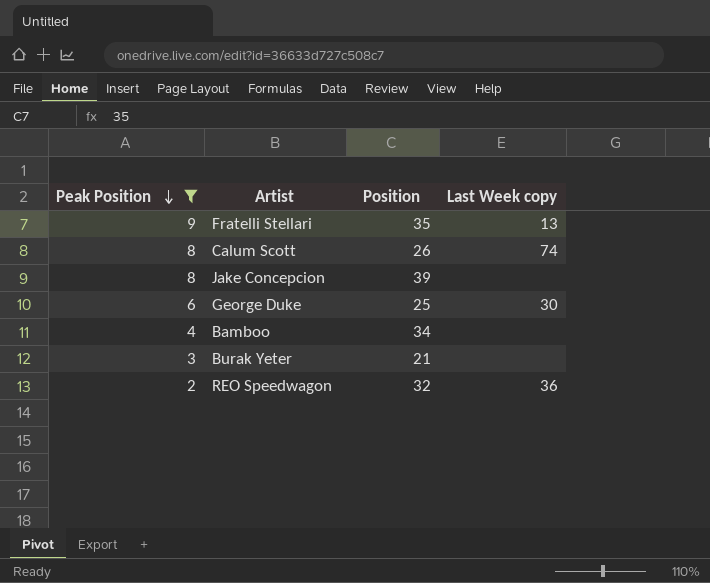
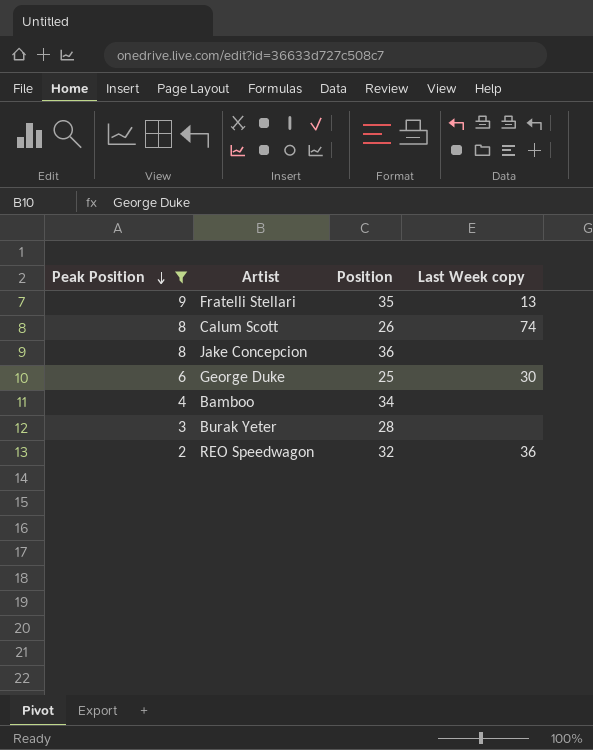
Jake Concepcion | Position: 39 -> 36
Burak Yeter | Position: 21 -> 28

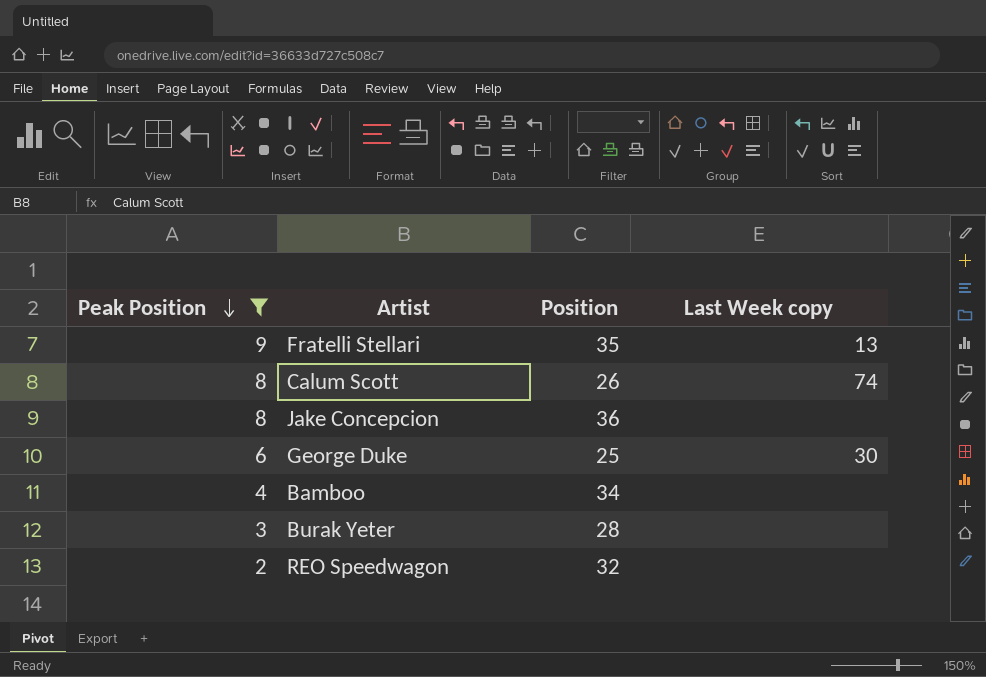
REO Speedwagon | Last Week copy: 36 -> none

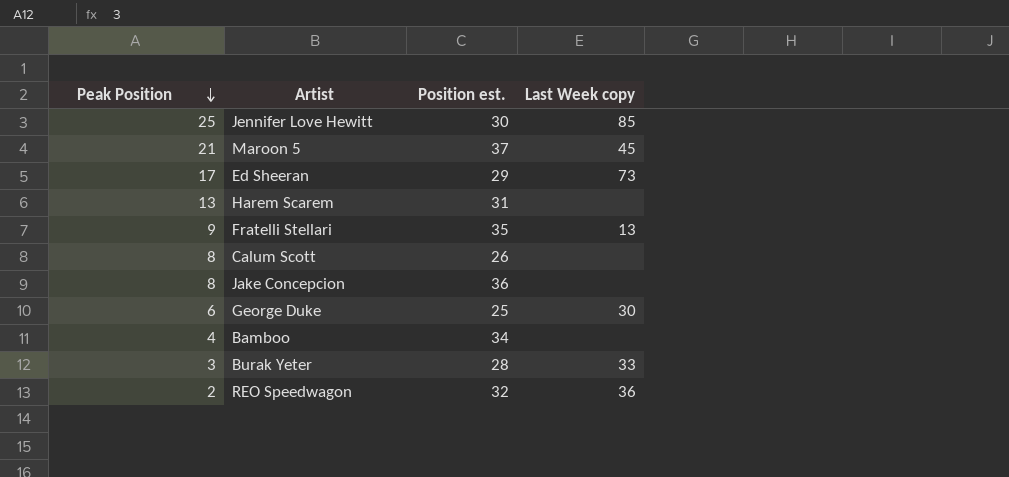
filter: Peak Position <= 9 -> none
column name: Position -> Position est.
Calum Scott | Last Week copy: 74 -> none
Burak Yeter | Last Week copy: none -> 33
REO Speedwagon | Last Week copy: none -> 36

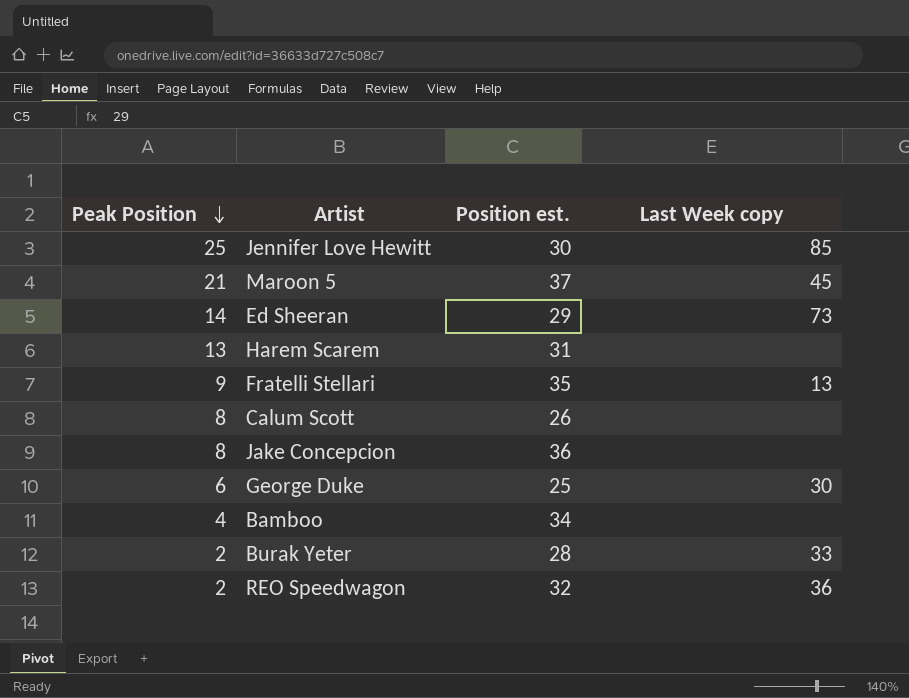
Ed Sheeran | Peak Position: 17 -> 14
Burak Yeter | Peak Position: 3 -> 2

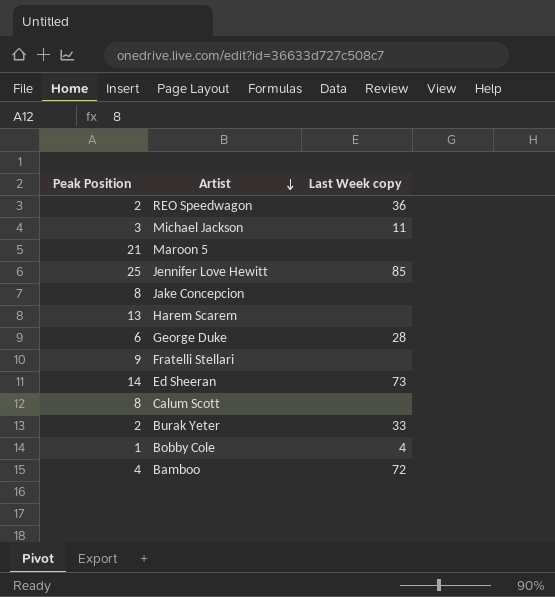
row order: Peak Position descending -> Artist descending
column Position est. | position: 3 -> none
row Michael Jackson: none -> 3 | 11
Maroon 5 | Last Week copy: 45 -> none
George Duke | Last Week copy: 30 -> 28
Fratelli Stellari | Last Week copy: 13 -> none
row Bobby Cole: none -> 1 | 4
Bamboo | Last Week copy: none -> 72

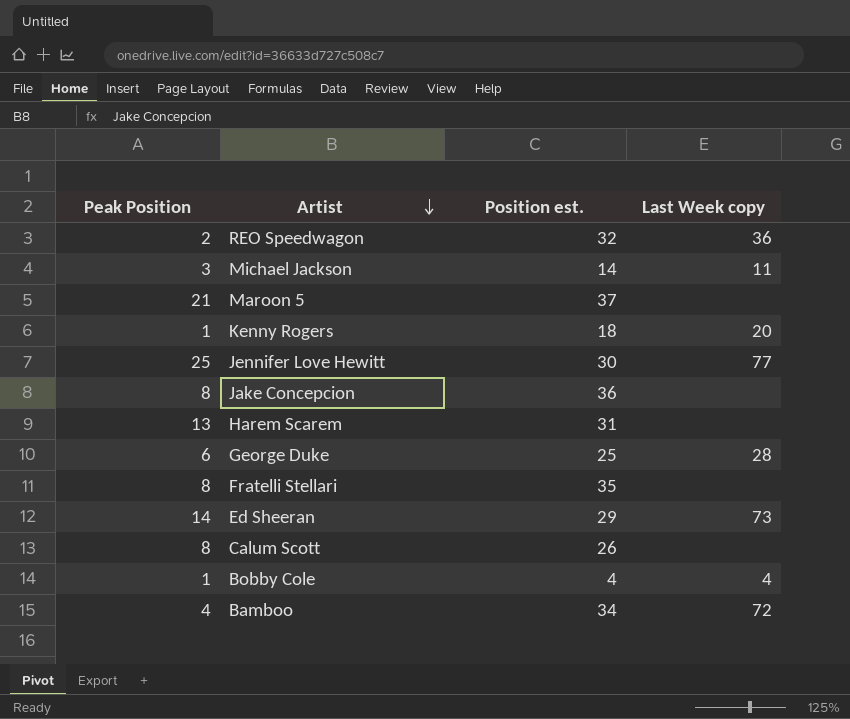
column Position est. | position: none -> 3
row Burak Yeter: 2 | 33 -> none
row Kenny Rogers: none -> 1 | 18 | 20
Jennifer Love Hewitt | Last Week copy: 85 -> 77
Fratelli Stellari | Peak Position: 9 -> 8

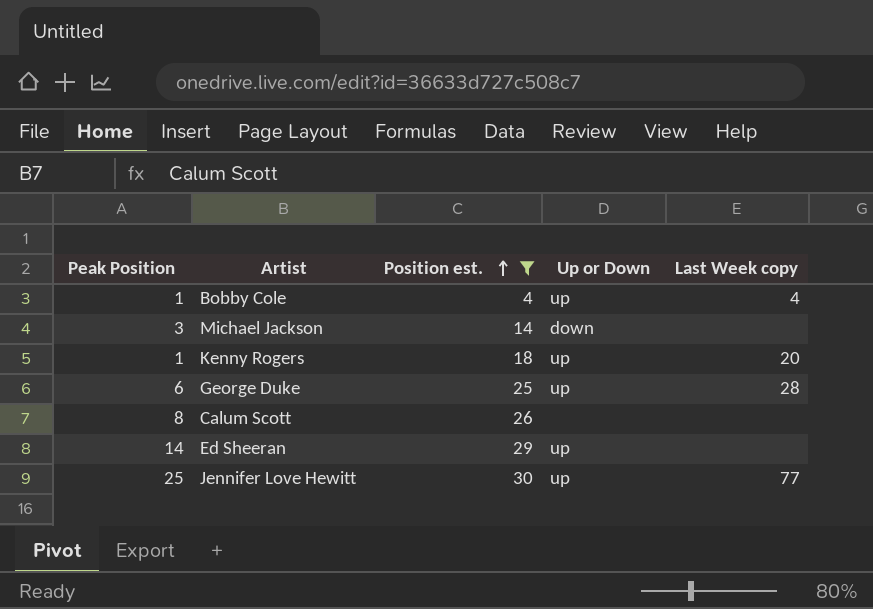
filter: none -> Position est. <= 30
row order: Artist descending -> Position est. ascending
column Up or Down | position: none -> 4
Michael Jackson | Last Week copy: 11 -> none
Ed Sheeran | Last Week copy: 73 -> none

